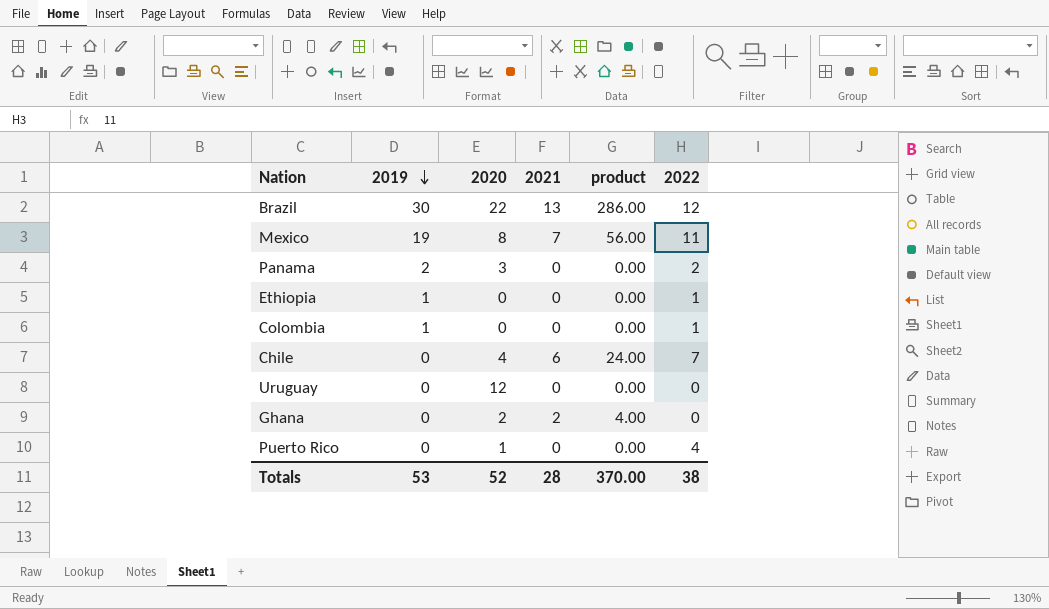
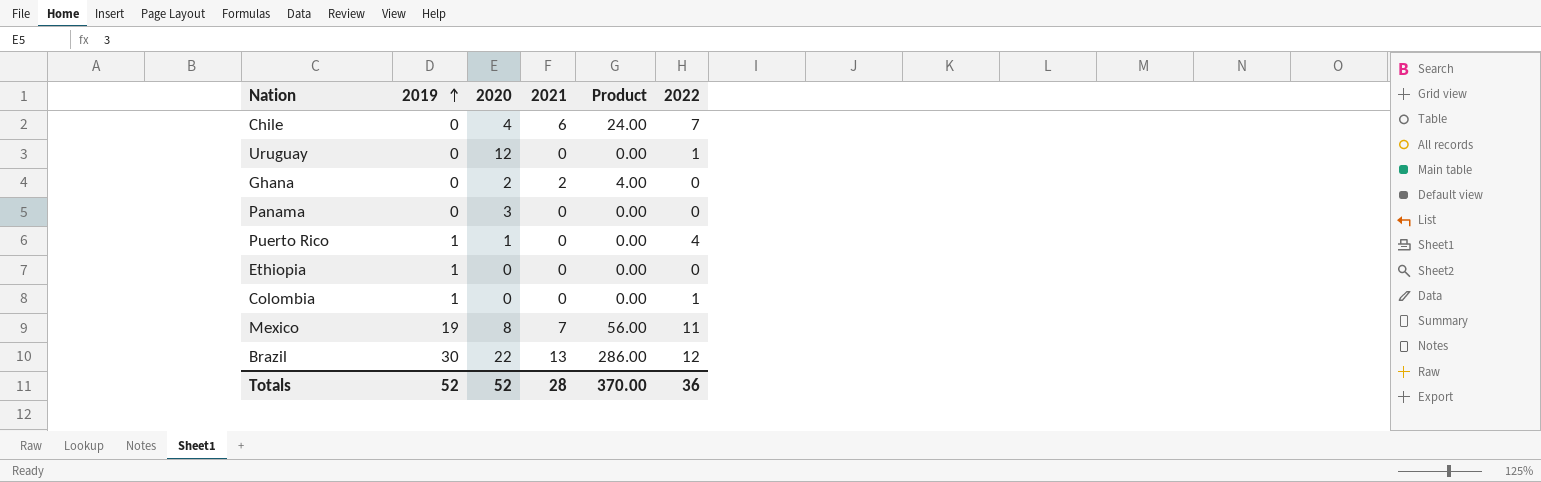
row order: 2019 descending -> 2019 ascending
column name: product -> Product
Uruguay | 2022: 0 -> 1
Panama | 2019: 2 -> 0
Panama | 2022: 2 -> 0
Puerto Rico | 2019: 0 -> 1
Ethiopia | 2022: 1 -> 0
Totals | 2019: 53 -> 52
Totals | 2022: 38 -> 36

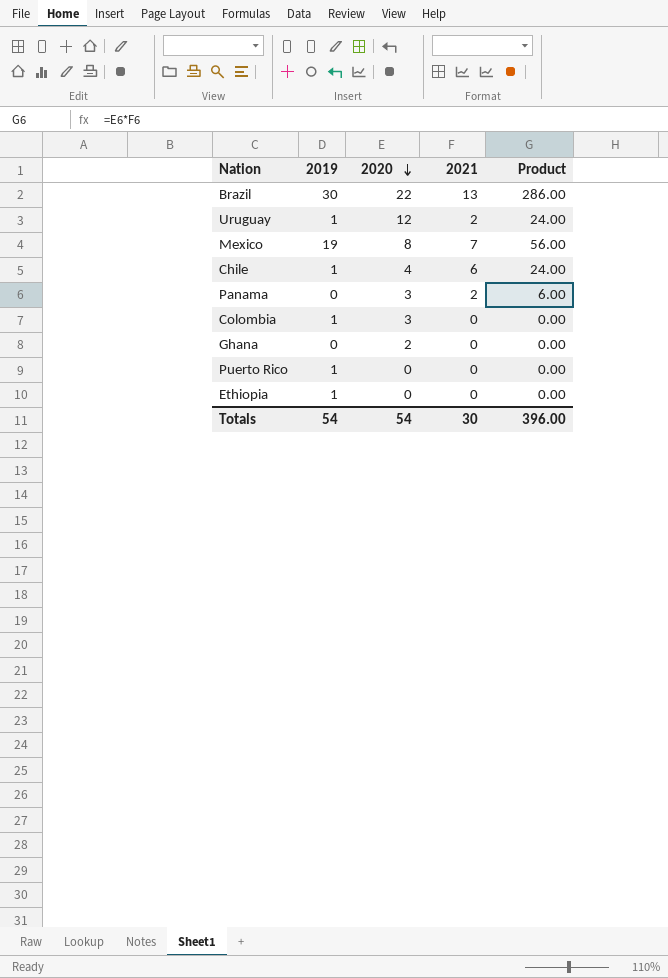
row order: 2019 ascending -> 2020 descending
column 2022 | position: 6 -> none
Uruguay | 2019: 0 -> 1
Uruguay | 2021: 0 -> 2
Uruguay | Product: 0.00 -> 24.00
Chile | 2019: 0 -> 1
Panama | 2021: 0 -> 2
Panama | Product: 0.00 -> 6.00
Colombia | 2020: 0 -> 3
Ghana | 2021: 2 -> 0
Ghana | Product: 4.00 -> 0.00
Puerto Rico | 2020: 1 -> 0
Totals | 2019: 52 -> 54
Totals | 2020: 52 -> 54
Totals | 2021: 28 -> 30
Totals | Product: 370.00 -> 396.00

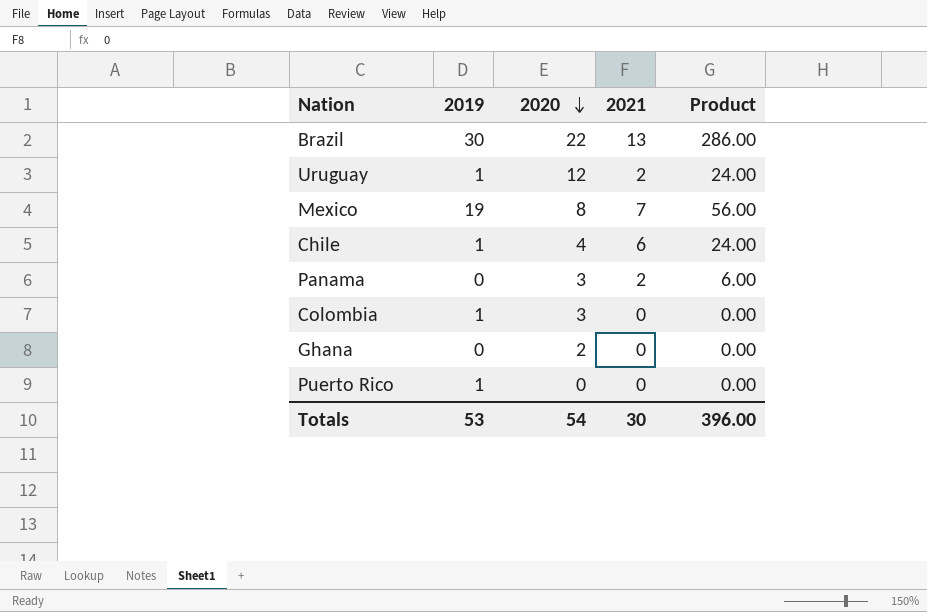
row Ethiopia: 1 | 0 | 0 | 0.00 -> none
Totals | 2019: 54 -> 53

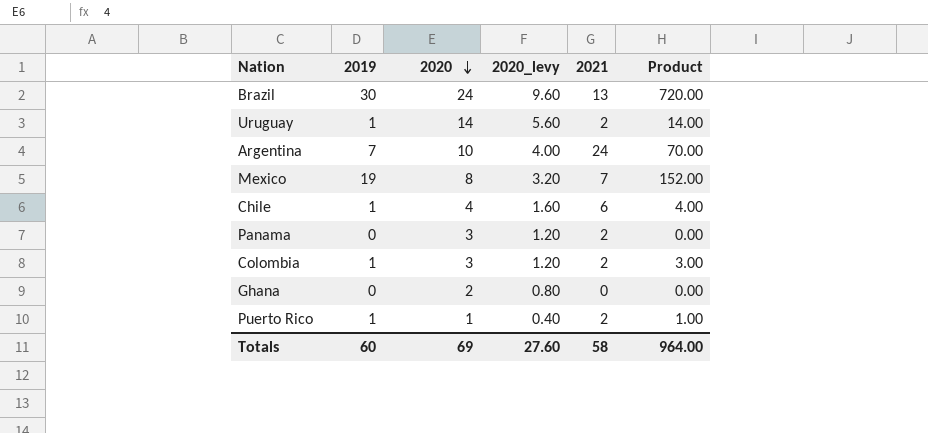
column 2020_levy | formula: none -> [2020] * 0.4
column Product | formula: [2020] * [2021] -> [2019] * [2020]
Brazil | 2020: 22 -> 24
Uruguay | 2020: 12 -> 14
row Argentina: none -> 7 | 10 | 4.00 | 24 | 70.00
Colombia | 2021: 0 -> 2
Puerto Rico | 2020: 0 -> 1
Puerto Rico | 2021: 0 -> 2
Totals | 2019: 53 -> 60
Totals | 2020: 54 -> 69
Totals | 2021: 30 -> 58
Totals | Product: 396.00 -> 964.00

